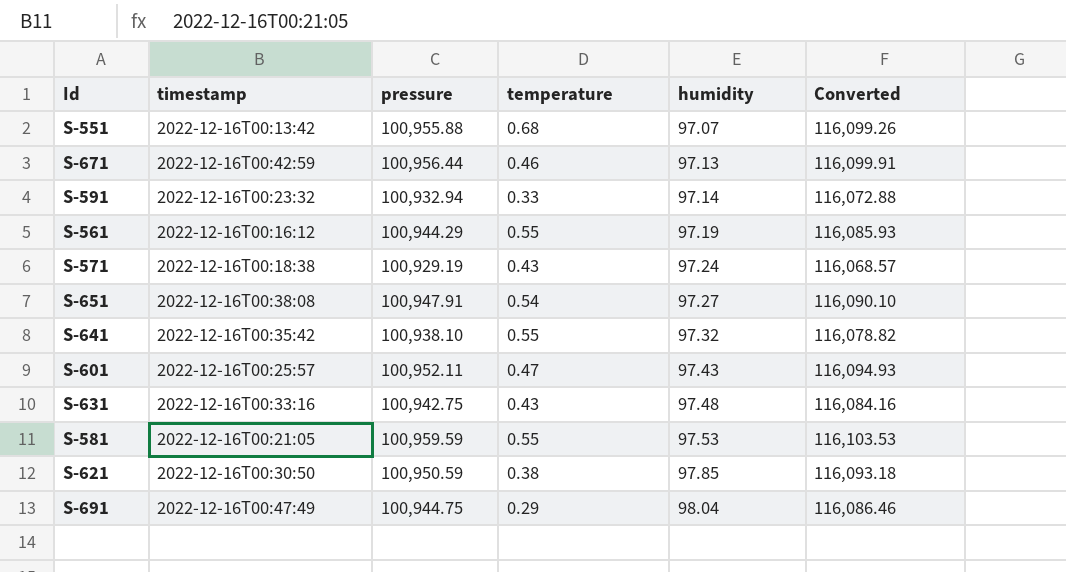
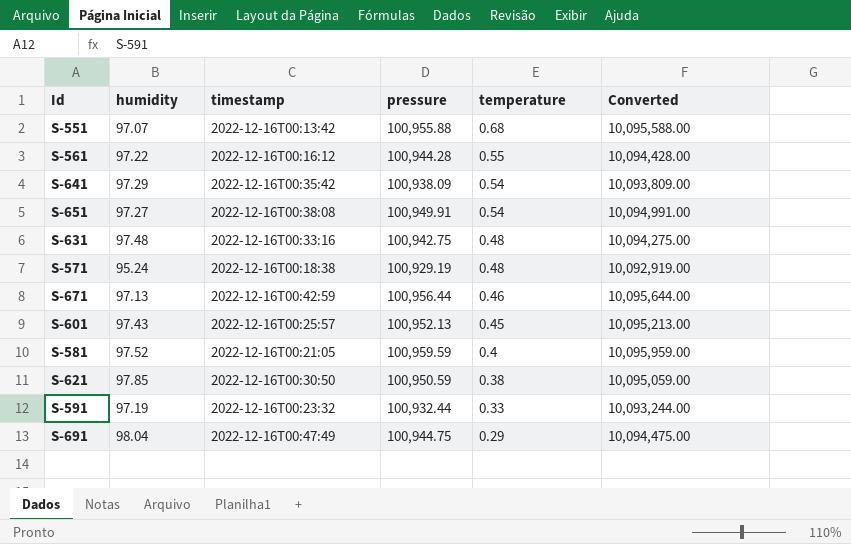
row order: humidity ascending -> temperature descending
column humidity | position: 5 -> 2
column Converted | formula: [pressure] * 1.15 -> [pressure] * 100
S-561 | humidity: 97.19 -> 97.22
S-561 | pressure: 100,944.29 -> 100,944.28
S-641 | humidity: 97.32 -> 97.29
S-641 | pressure: 100,938.10 -> 100,938.09
S-641 | temperature: 0.55 -> 0.54
S-651 | pressure: 100,947.91 -> 100,949.91
S-631 | temperature: 0.43 -> 0.48
S-571 | humidity: 97.24 -> 95.24
S-571 | temperature: 0.43 -> 0.48
S-601 | pressure: 100,952.11 -> 100,952.13
S-601 | temperature: 0.47 -> 0.45
S-581 | humidity: 97.53 -> 97.52
S-581 | temperature: 0.55 -> 0.4
S-591 | humidity: 97.14 -> 97.19
S-591 | pressure: 100,932.94 -> 100,932.44

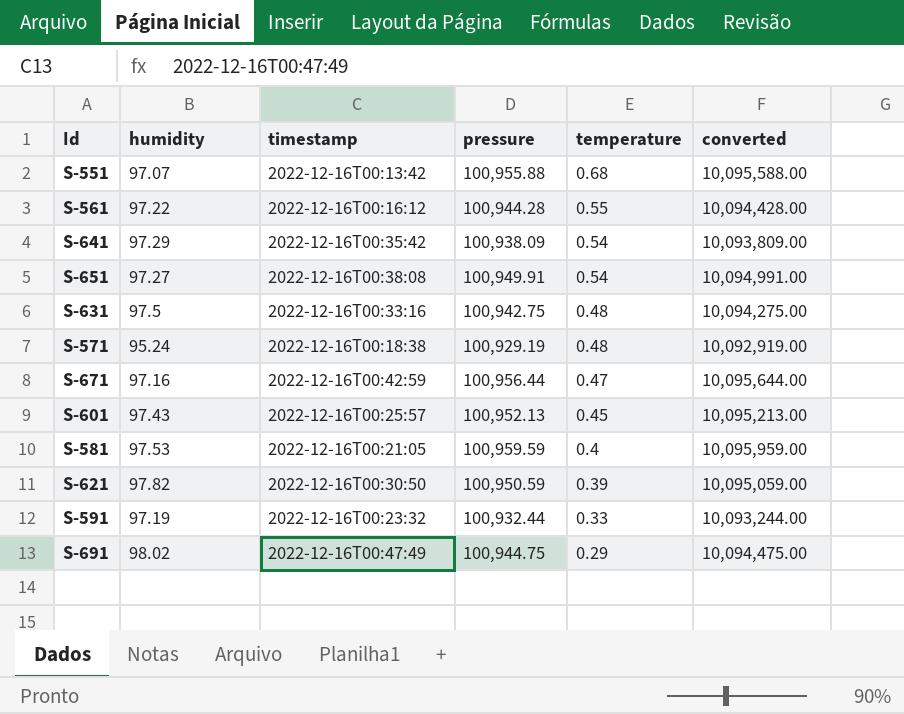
column name: Converted -> converted
S-631 | humidity: 97.48 -> 97.5
S-671 | humidity: 97.13 -> 97.16
S-671 | temperature: 0.46 -> 0.47
S-581 | humidity: 97.52 -> 97.53
S-621 | humidity: 97.85 -> 97.82
S-621 | temperature: 0.38 -> 0.39
S-691 | humidity: 98.04 -> 98.02

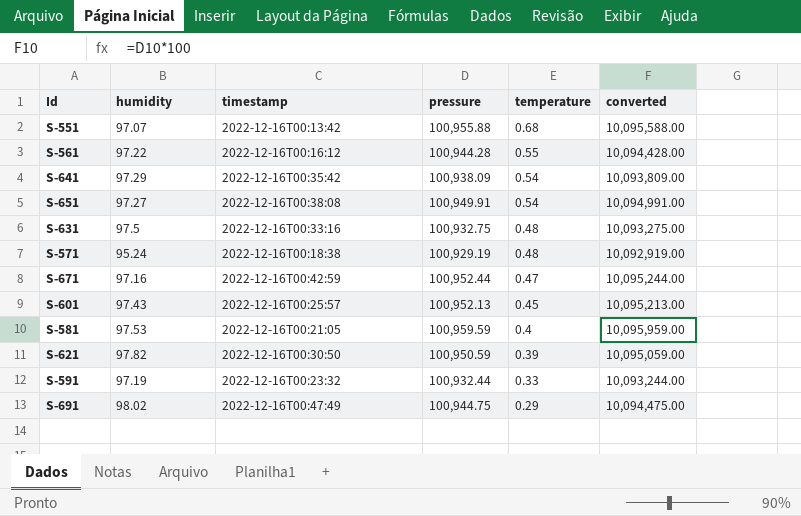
S-631 | pressure: 100,942.75 -> 100,932.75
S-631 | converted: 10,094,275.00 -> 10,093,275.00
S-671 | pressure: 100,956.44 -> 100,952.44
S-671 | converted: 10,095,644.00 -> 10,095,244.00

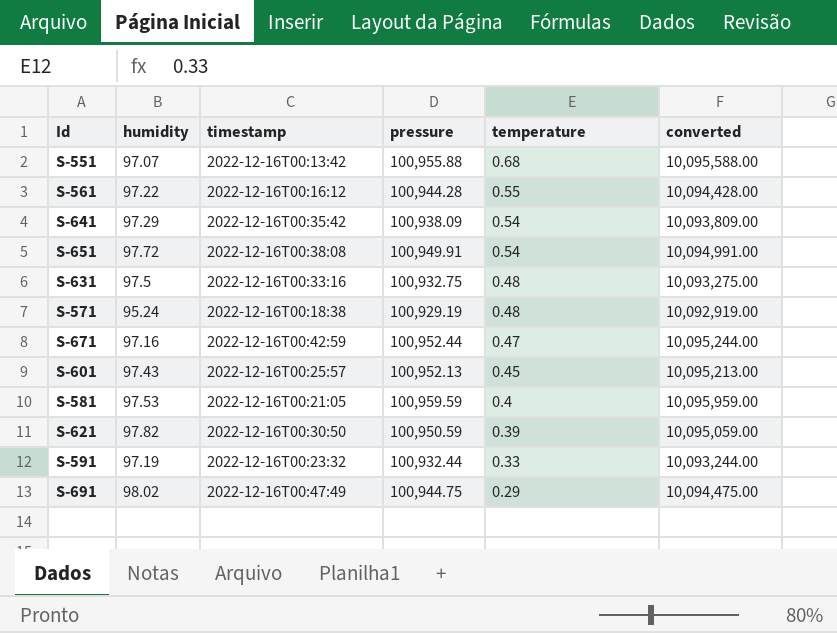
S-651 | humidity: 97.27 -> 97.72

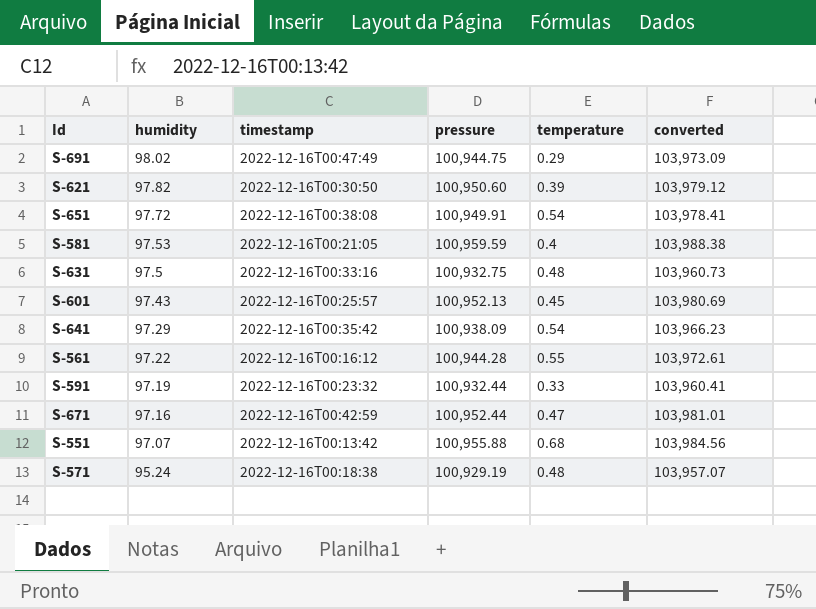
row order: temperature descending -> humidity descending
column converted | formula: [pressure] * 100 -> [pressure] * 1.03
S-621 | pressure: 100,950.59 -> 100,950.60

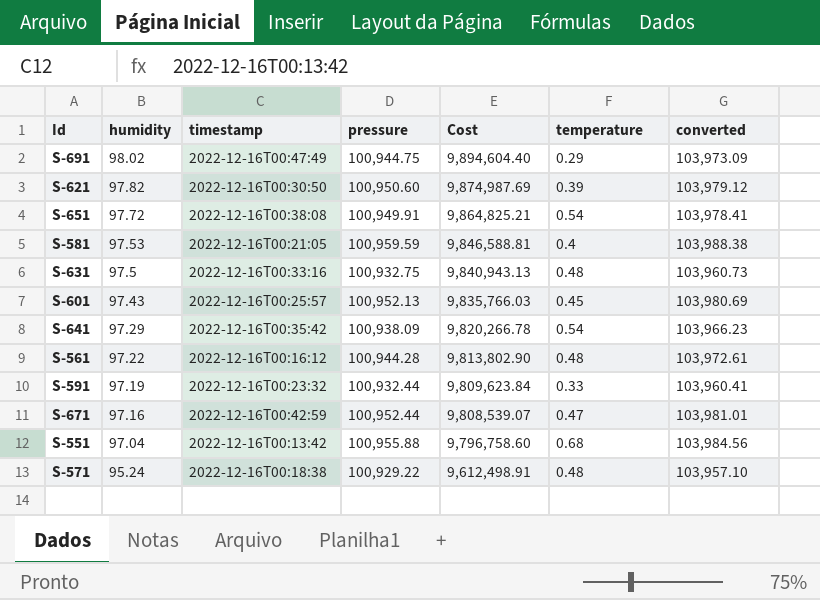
column Cost | formula: none -> [humidity] * [pressure]
S-561 | temperature: 0.55 -> 0.48
S-551 | humidity: 97.07 -> 97.04
S-571 | pressure: 100,929.19 -> 100,929.22
S-571 | converted: 103,957.07 -> 103,957.10

